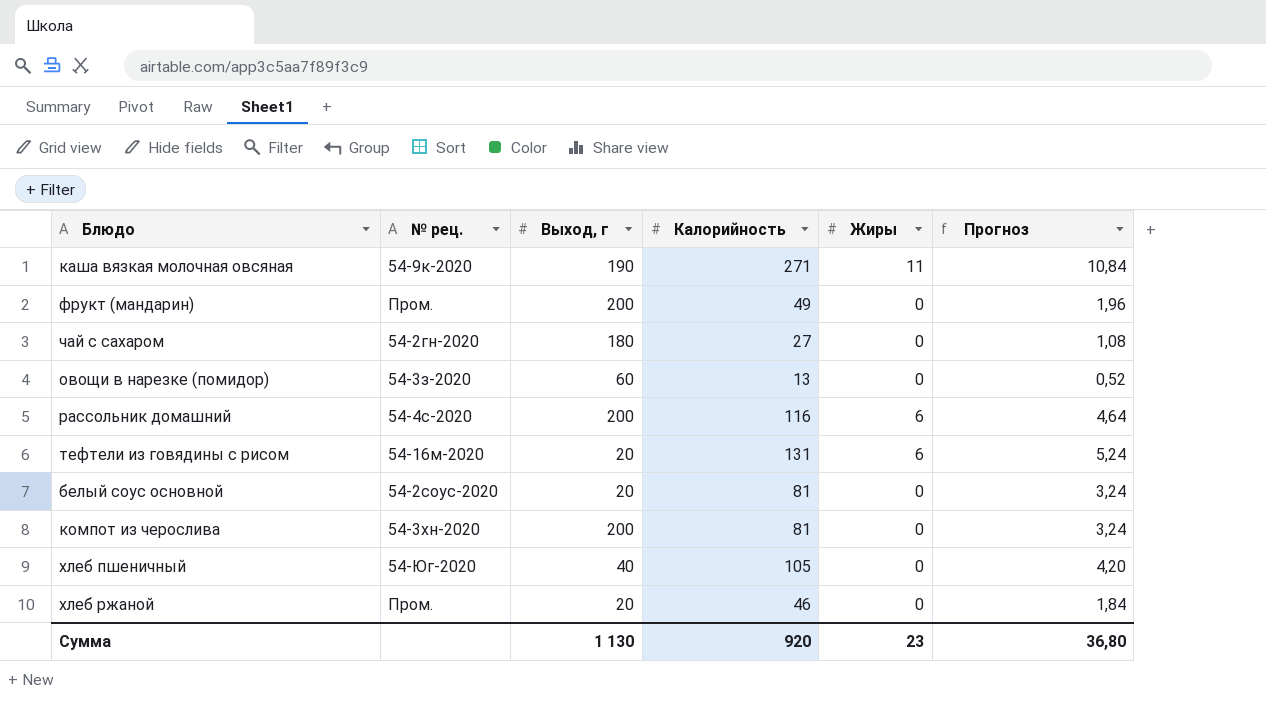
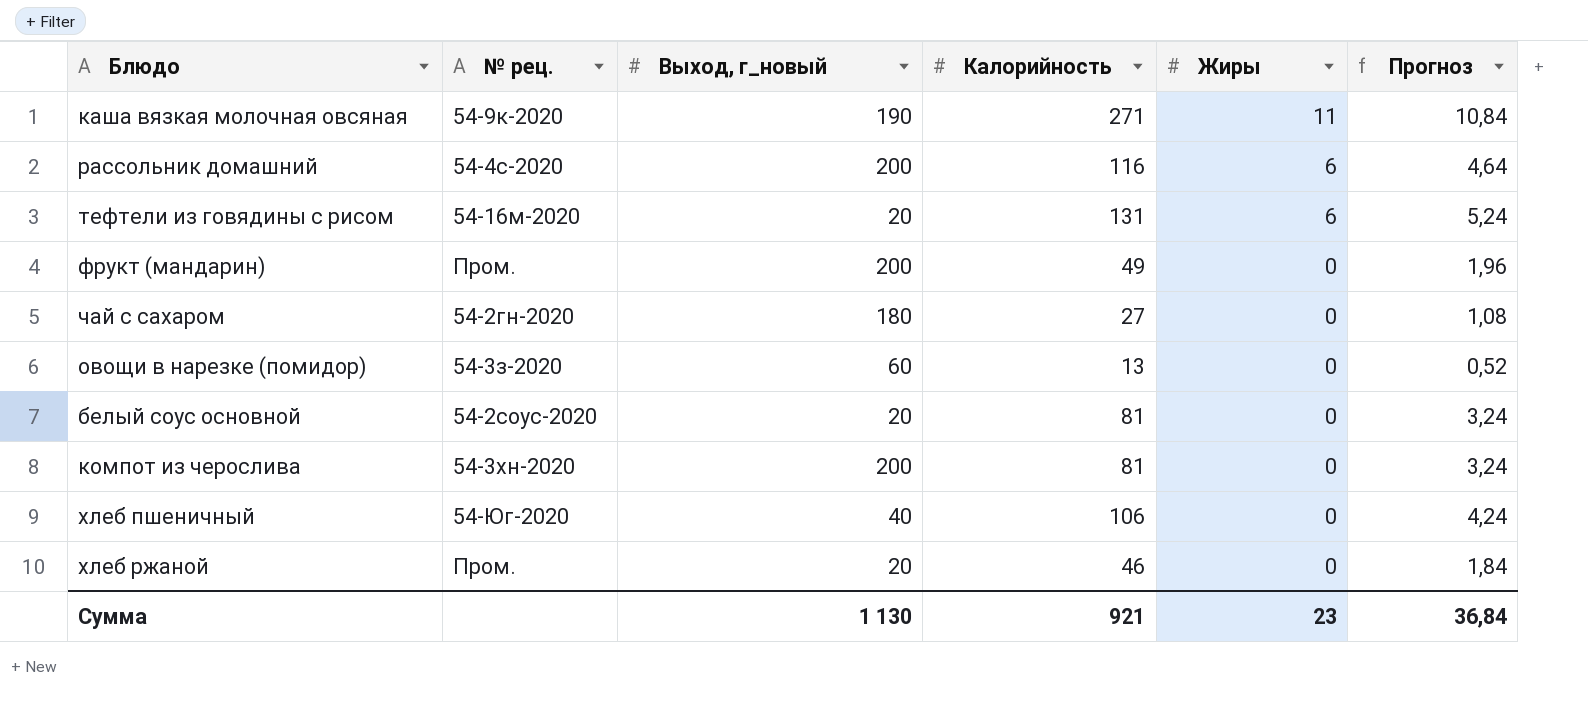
row order: none -> Жиры descending
column name: Выход, г -> Выход, г_новый
хлеб пшеничный | Калорийность: 105 -> 106
хлеб пшеничный | Прогноз: 4,20 -> 4,24
Сумма | Калорийность: 920 -> 921
Сумма | Прогноз: 36,80 -> 36,84

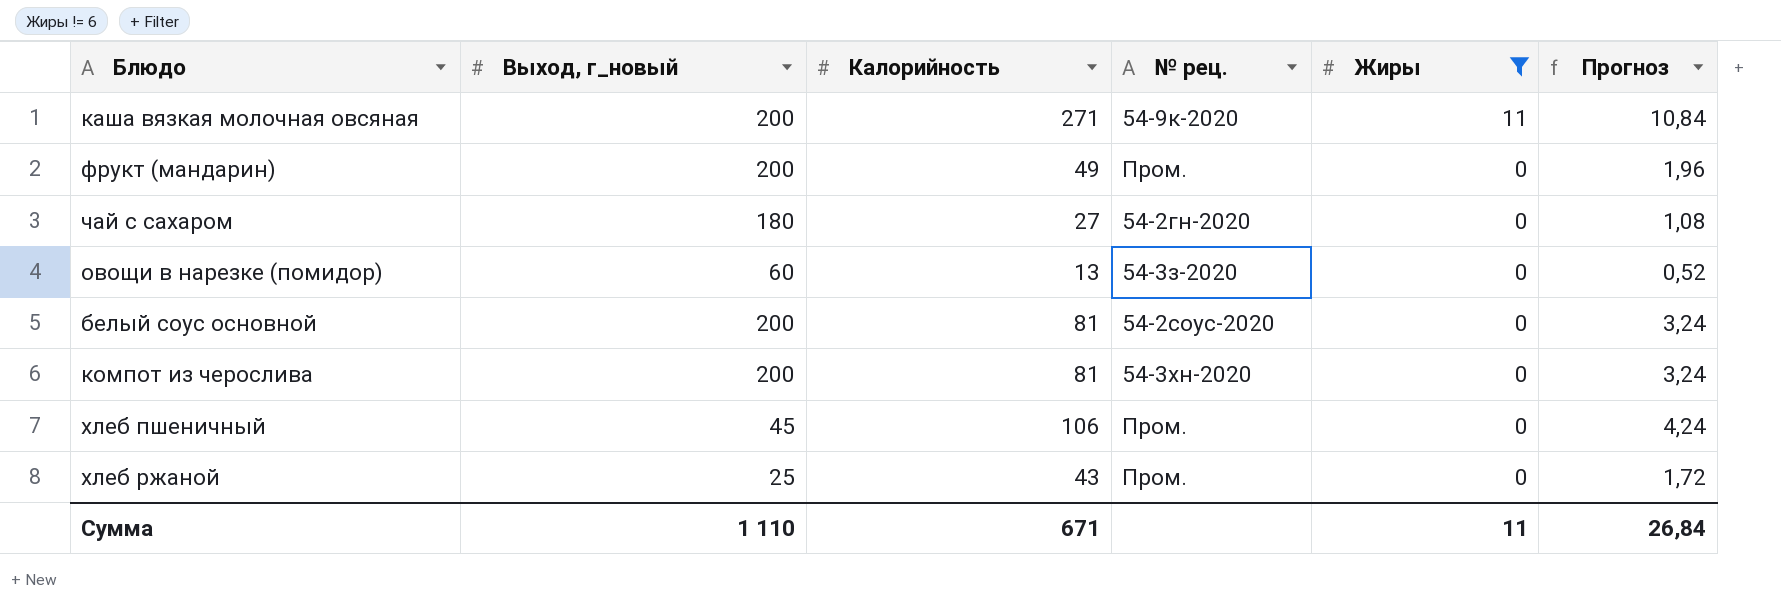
filter: none -> Жиры != 6
column № рец. | position: 2 -> 4
каша вязкая молочная овсяная | Выход, г_новый: 190 -> 200
белый соус основной | Выход, г_новый: 20 -> 200
хлеб пшеничный | Выход, г_новый: 40 -> 45
хлеб пшеничный | № рец.: 54-Юг-2020 -> Пром.
хлеб ржаной | Выход, г_новый: 20 -> 25
хлеб ржаной | Калорийность: 46 -> 43
хлеб ржаной | Прогноз: 1,84 -> 1,72
Сумма | Выход, г_новый: 1 130 -> 1 110
Сумма | Калорийность: 921 -> 671
Сумма | Жиры: 23 -> 11
Сумма | Прогноз: 36,84 -> 26,84

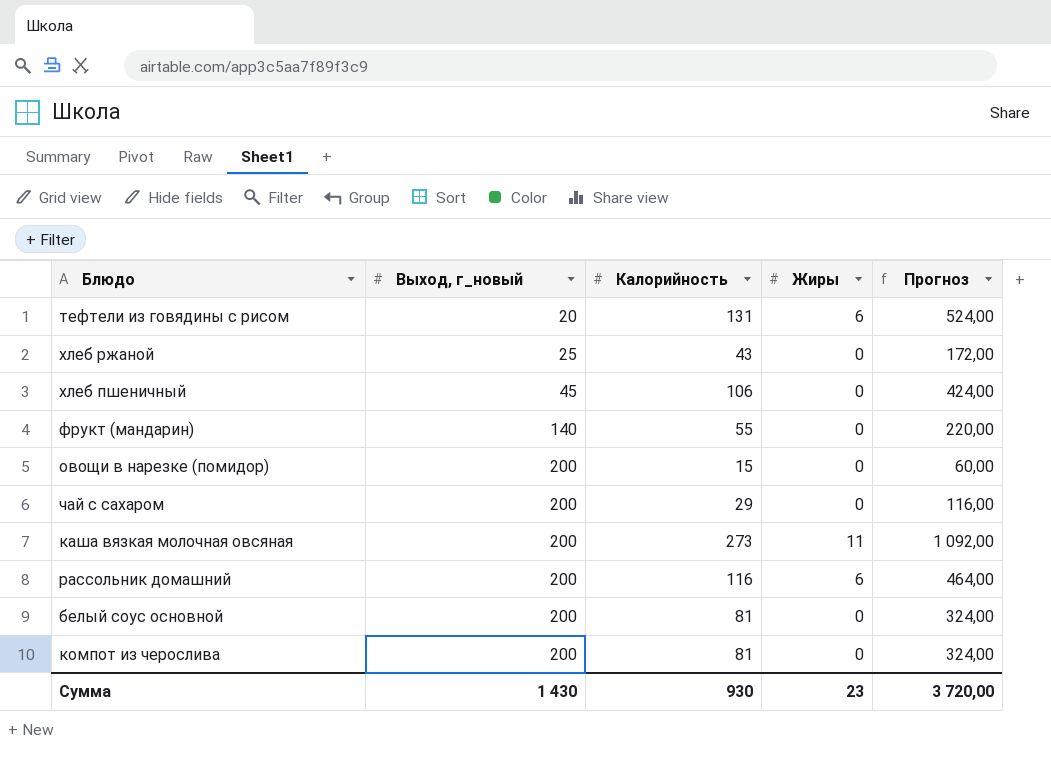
filter: Жиры != 6 -> none
row order: Жиры descending -> Выход, г_новый ascending
column № рец. | position: 4 -> none
column Прогноз | formula: [Калорийность] * 0,04 -> [Калорийность] * 4
фрукт (мандарин) | Выход, г_новый: 200 -> 140
фрукт (мандарин) | Калорийность: 49 -> 55
овощи в нарезке (помидор) | Выход, г_новый: 60 -> 200
овощи в нарезке (помидор) | Калорийность: 13 -> 15
чай с сахаром | Выход, г_новый: 180 -> 200
чай с сахаром | Калорийность: 27 -> 29
каша вязкая молочная овсяная | Калорийность: 271 -> 273
Сумма | Выход, г_новый: 1 110 -> 1 430
Сумма | Калорийность: 671 -> 930
Сумма | Жиры: 11 -> 23
Сумма | Прогноз: 26,84 -> 3 720,00

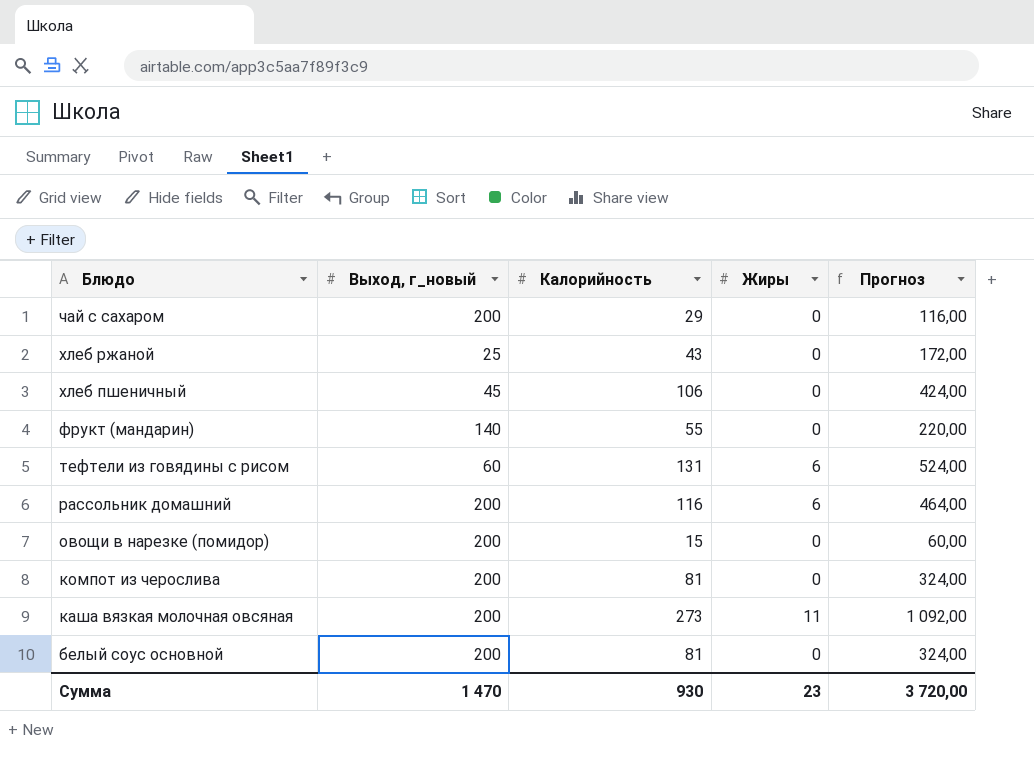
row order: Выход, г_новый ascending -> Блюдо descending
тефтели из говядины с рисом | Выход, г_новый: 20 -> 60
Сумма | Выход, г_новый: 1 430 -> 1 470

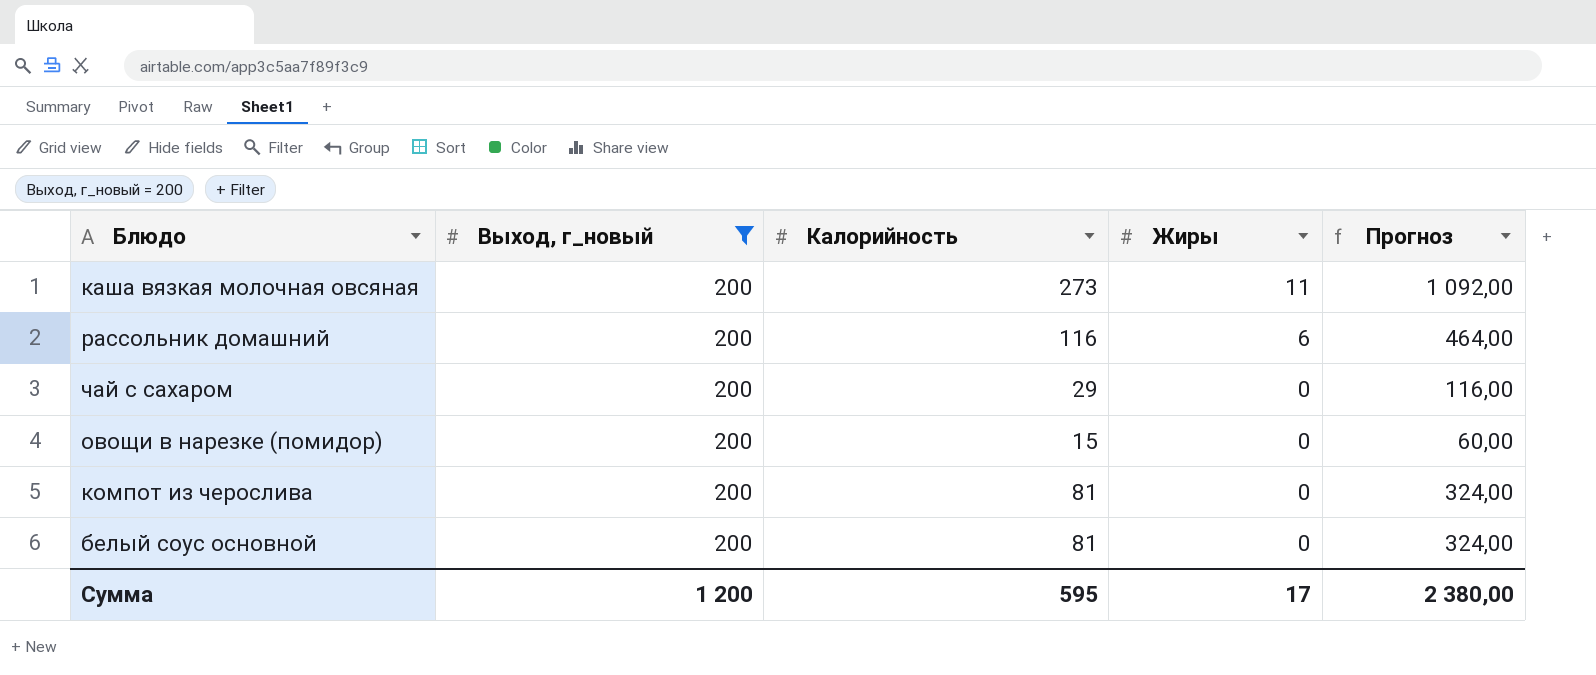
filter: none -> Выход, г_новый = 200
row order: Блюдо descending -> Жиры descending
Сумма | Выход, г_новый: 1 470 -> 1 200
Сумма | Калорийность: 930 -> 595
Сумма | Жиры: 23 -> 17
Сумма | Прогноз: 3 720,00 -> 2 380,00

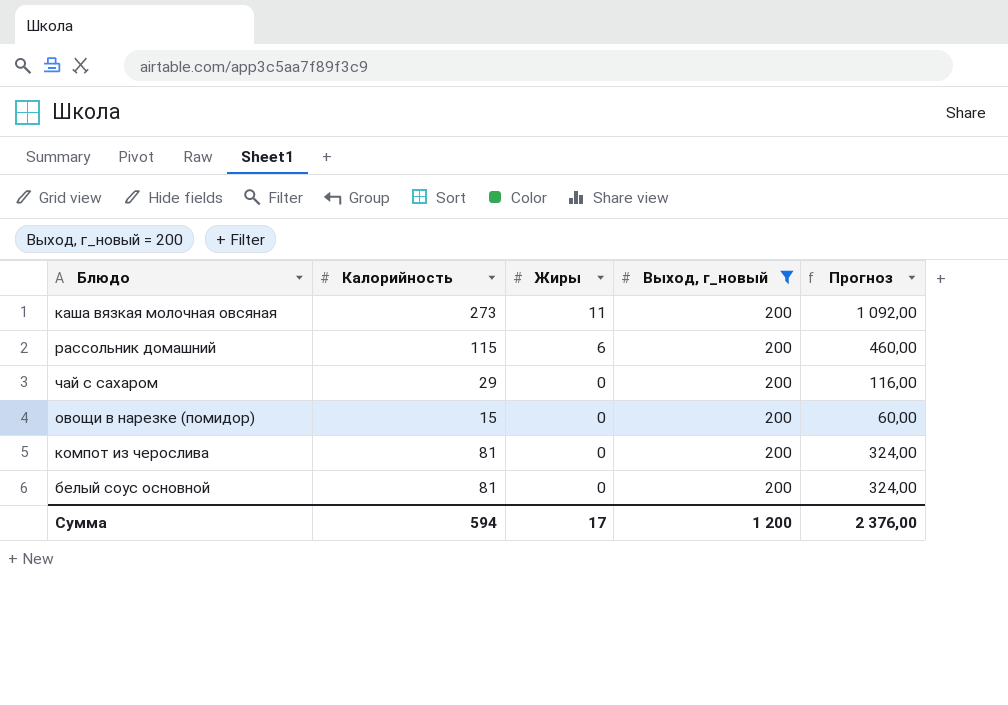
column Выход, г_новый | position: 2 -> 4
рассольник домашний | Калорийность: 116 -> 115
рассольник домашний | Прогноз: 464,00 -> 460,00
Сумма | Калорийность: 595 -> 594
Сумма | Прогноз: 2 380,00 -> 2 376,00

